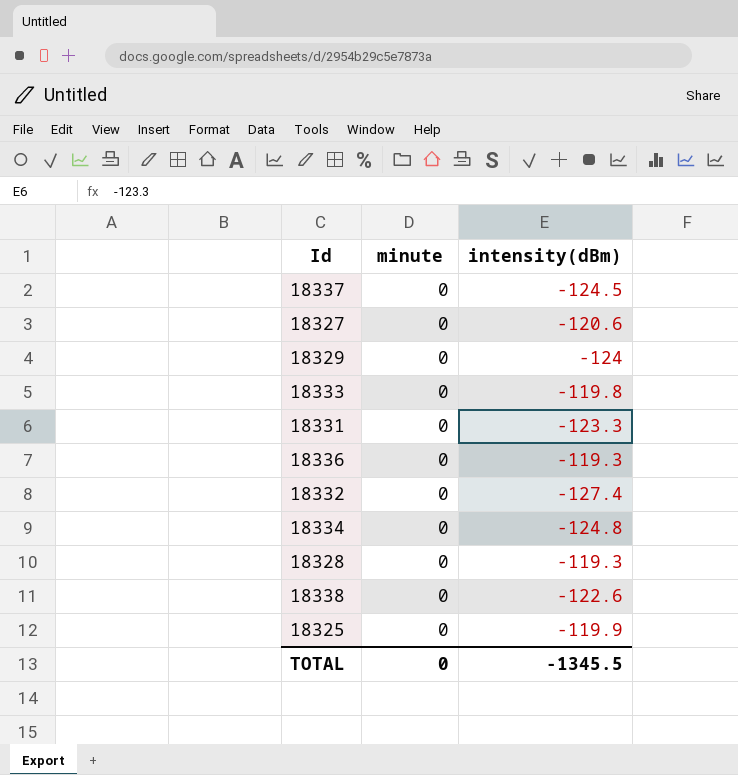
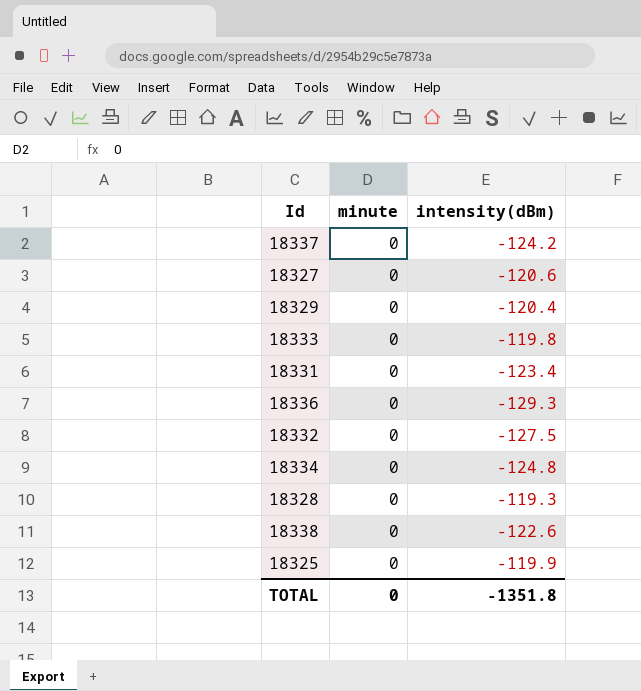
18337 | intensity(dBm): -124.5 -> -124.2
18329 | intensity(dBm): -124 -> -120.4
18331 | intensity(dBm): -123.3 -> -123.4
18336 | intensity(dBm): -119.3 -> -129.3
18332 | intensity(dBm): -127.4 -> -127.5
TOTAL | intensity(dBm): -1345.5 -> -1351.8

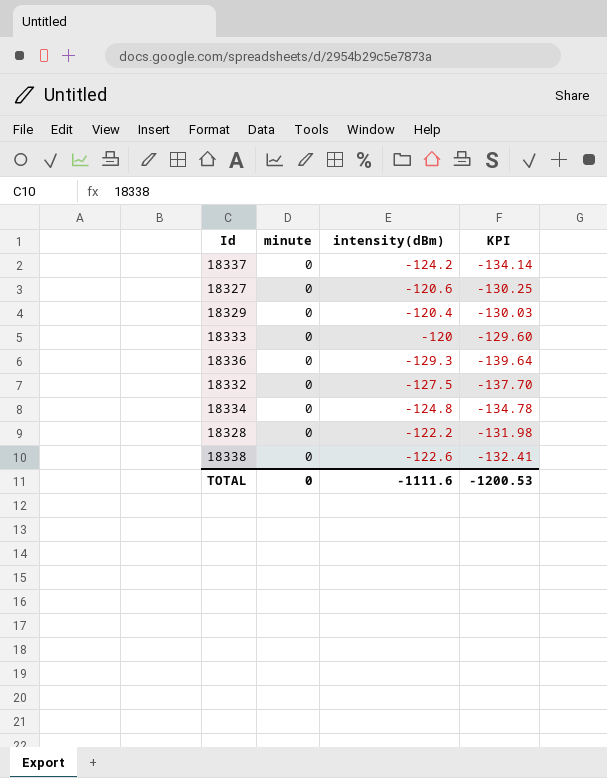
column KPI | formula: none -> [intensity(dBm)] * 1.08
row 18331: 0 | -123.4 -> none
row 18325: 0 | -119.9 -> none
18333 | intensity(dBm): -119.8 -> -120
18328 | intensity(dBm): -119.3 -> -122.2
TOTAL | intensity(dBm): -1351.8 -> -1111.6

